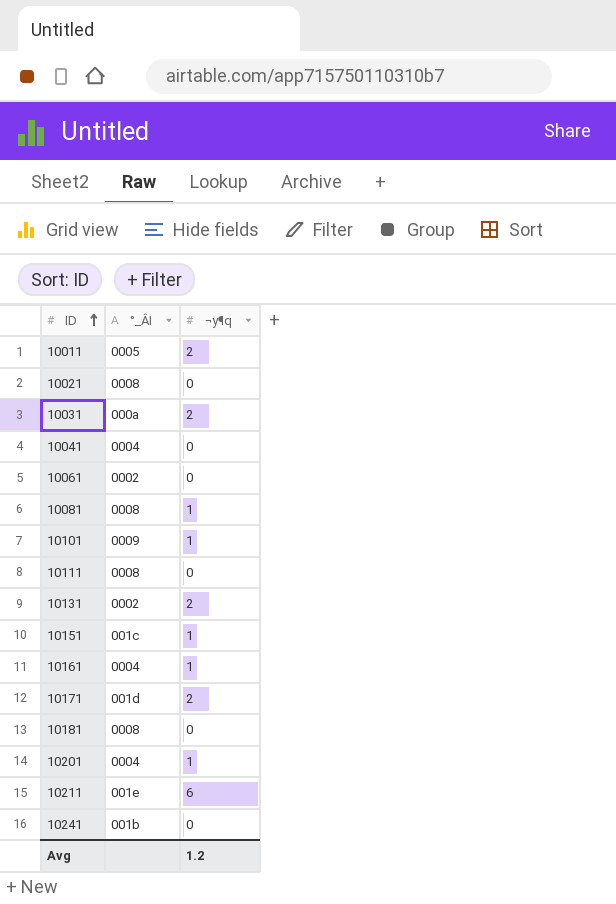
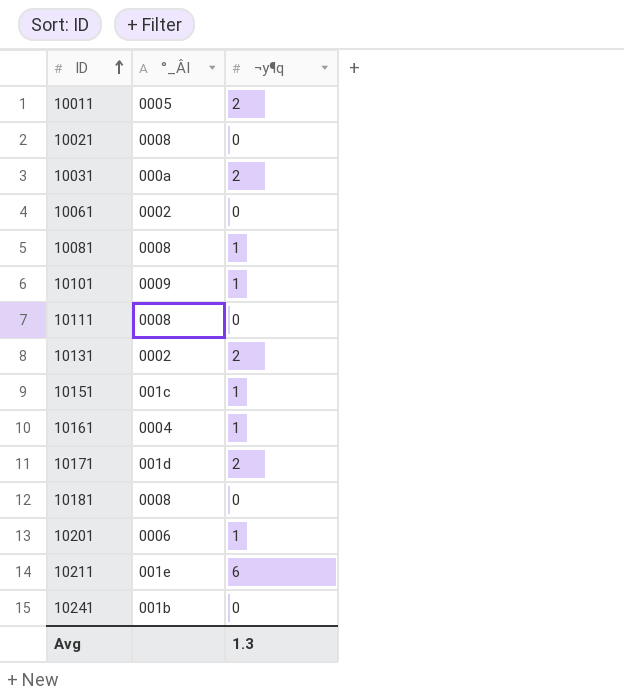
row 10041: 0004 | 0 -> none
10201 | °_ÂI: 0004 -> 0006
Avg | ¬y¶q: 1.2 -> 1.3

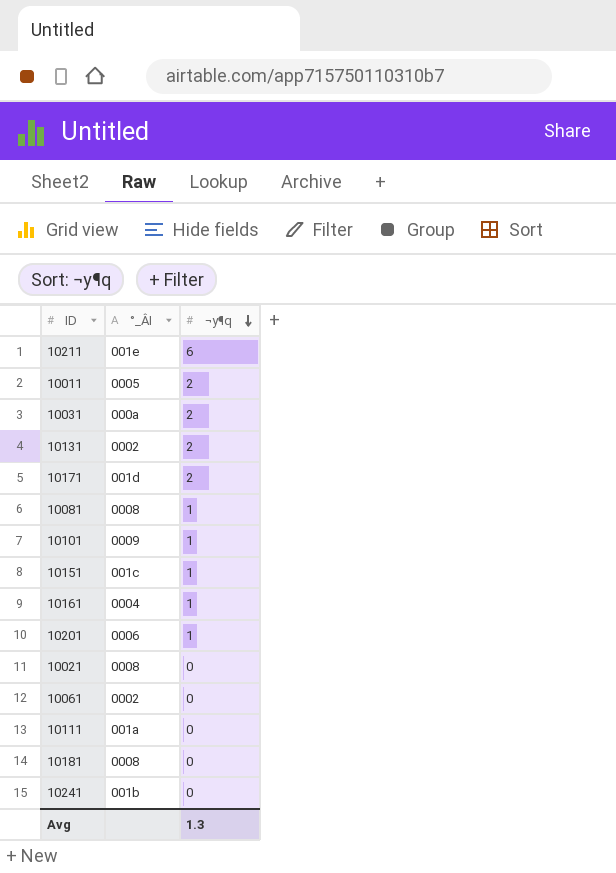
row order: ID ascending -> ¬y¶q descending
10111 | °_ÂI: 0008 -> 001a

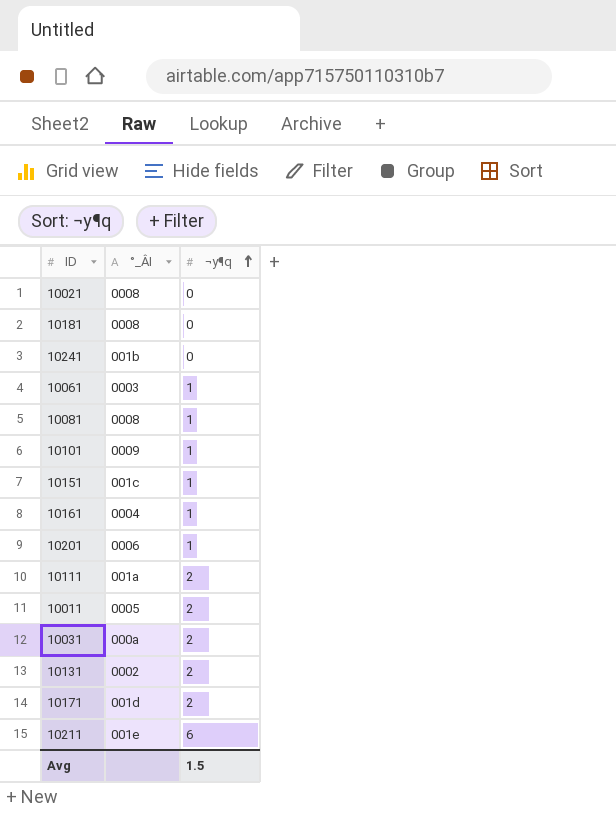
row order: ¬y¶q descending -> ¬y¶q ascending
10061 | °_ÂI: 0002 -> 0003
10061 | ¬y¶q: 0 -> 1
10111 | ¬y¶q: 0 -> 2
Avg | ¬y¶q: 1.3 -> 1.5

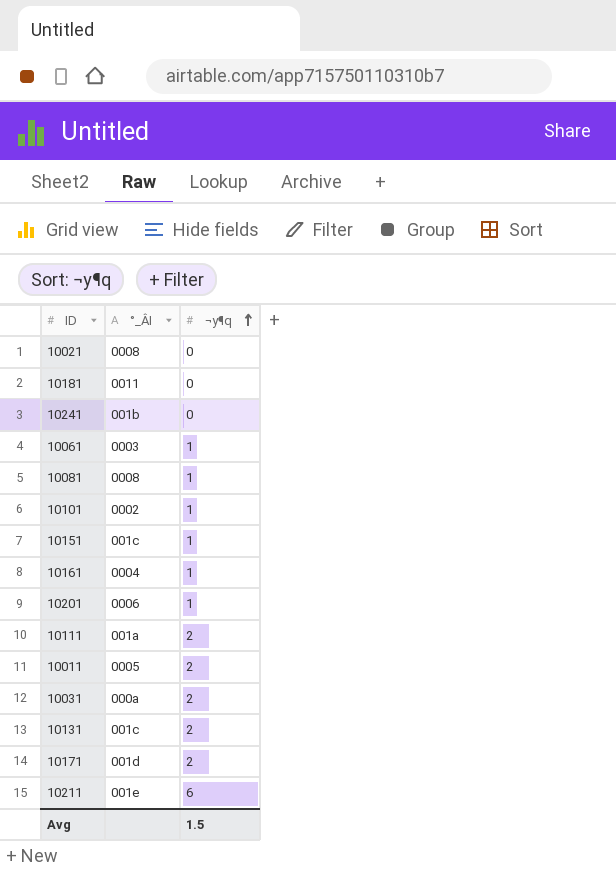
10181 | °_ÂI: 0008 -> 0011
10101 | °_ÂI: 0009 -> 0002
10131 | °_ÂI: 0002 -> 001c

